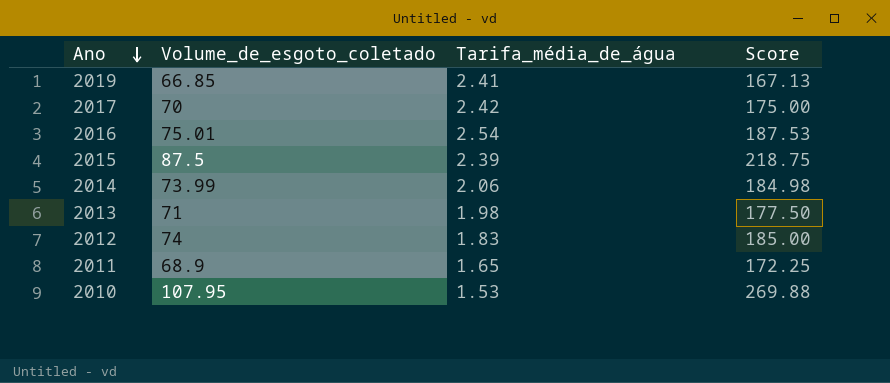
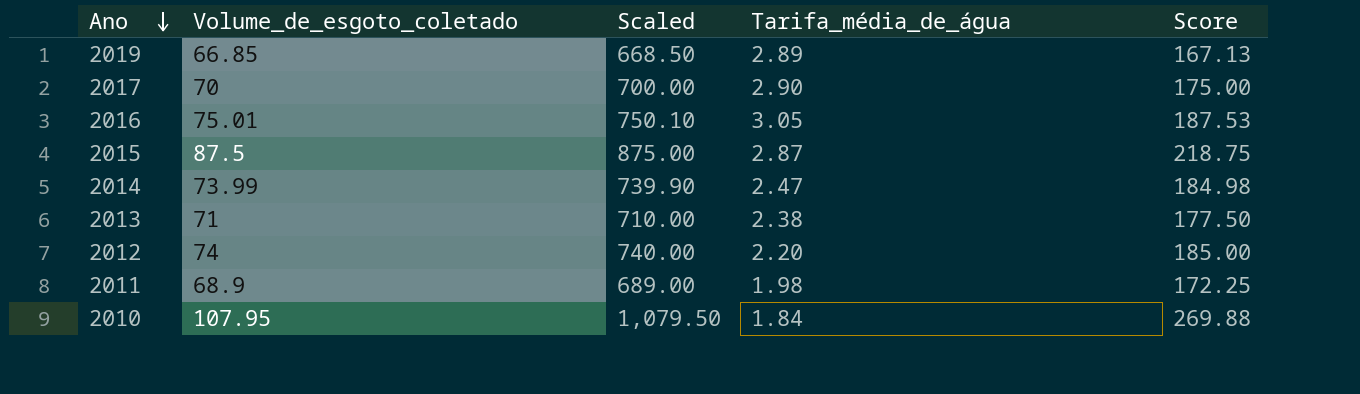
column Scaled | formula: none -> [Volume_de_esgoto_coletado] * 10
2019 | Tarifa_média_de_água: 2.41 -> 2.89
2017 | Tarifa_média_de_água: 2.42 -> 2.90
2016 | Tarifa_média_de_água: 2.54 -> 3.05
2015 | Tarifa_média_de_água: 2.39 -> 2.87
2014 | Tarifa_média_de_água: 2.06 -> 2.47
2013 | Tarifa_média_de_água: 1.98 -> 2.38
2012 | Tarifa_média_de_água: 1.83 -> 2.20
2011 | Tarifa_média_de_água: 1.65 -> 1.98
2010 | Tarifa_média_de_água: 1.53 -> 1.84

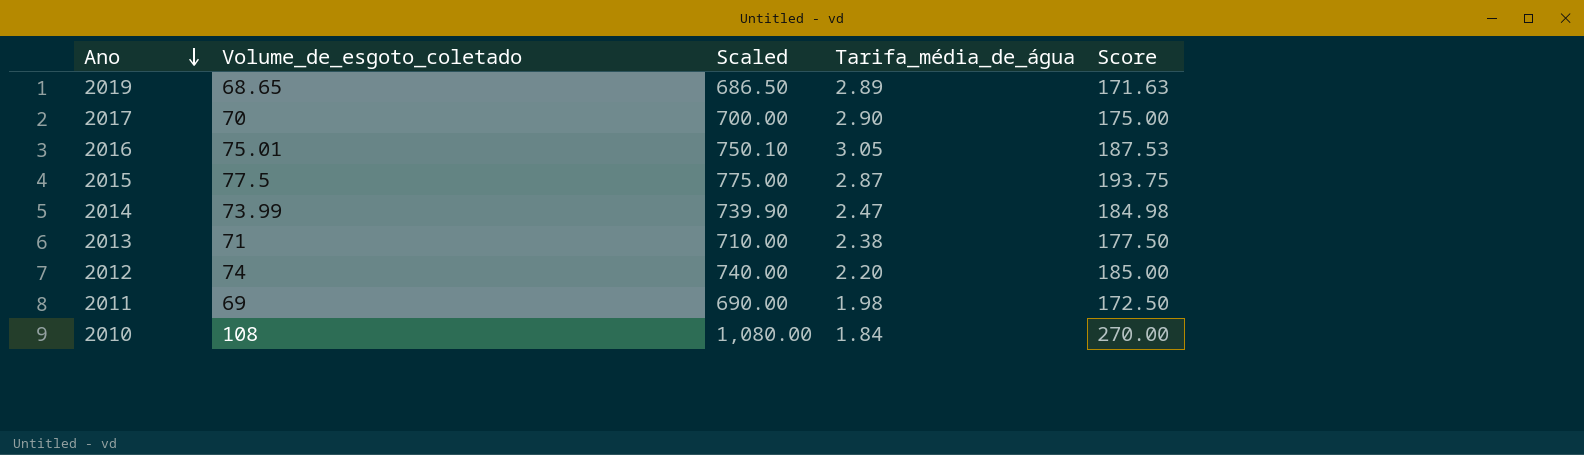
2019 | Volume_de_esgoto_coletado: 66.85 -> 68.65
2019 | Scaled: 668.50 -> 686.50
2019 | Score: 167.13 -> 171.63
2015 | Volume_de_esgoto_coletado: 87.5 -> 77.5
2015 | Scaled: 875.00 -> 775.00
2015 | Score: 218.75 -> 193.75
2011 | Volume_de_esgoto_coletado: 68.9 -> 69
2011 | Scaled: 689.00 -> 690.00
2011 | Score: 172.25 -> 172.50
2010 | Volume_de_esgoto_coletado: 107.95 -> 108
2010 | Scaled: 1,079.50 -> 1,080.00
2010 | Score: 269.88 -> 270.00

